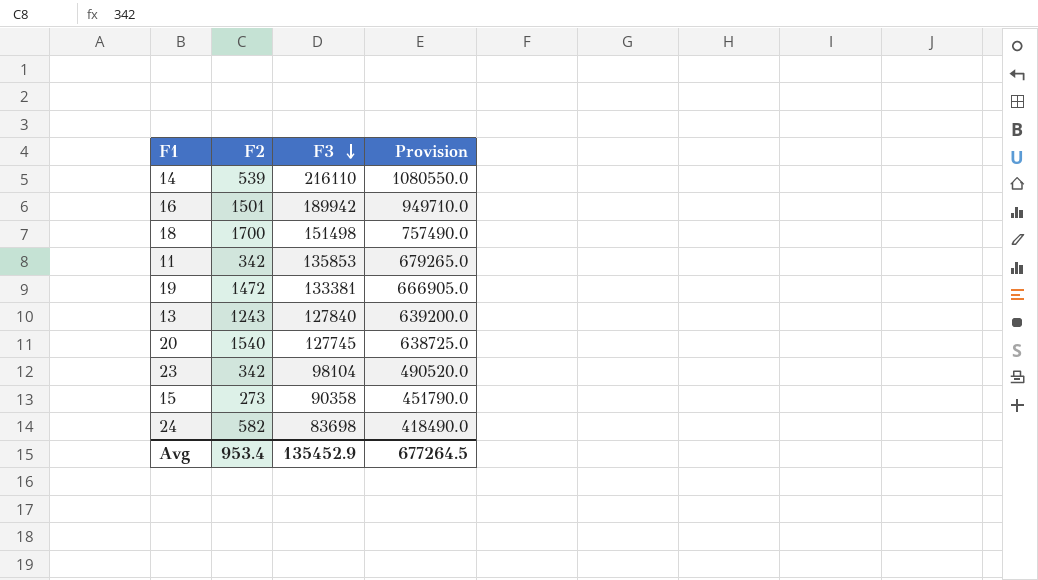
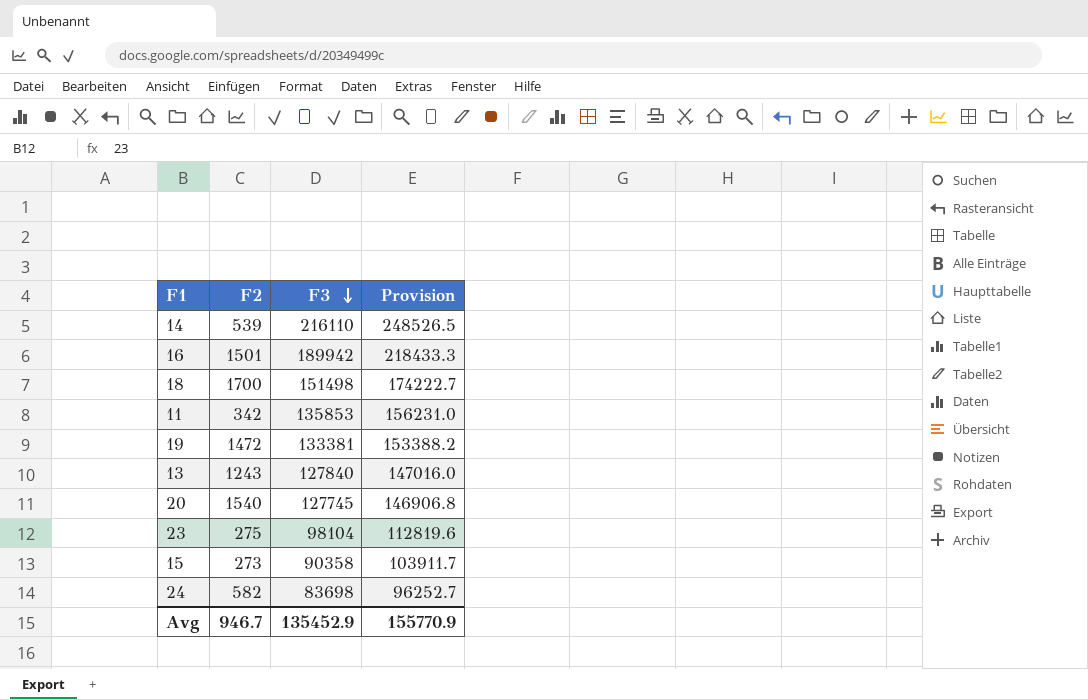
column Provision | formula: [F3] * 5 -> [F3] * 1.15
23 | F2: 342 -> 275
Avg | F2: 953.4 -> 946.7
Avg | Provision: 677264.5 -> 155770.9

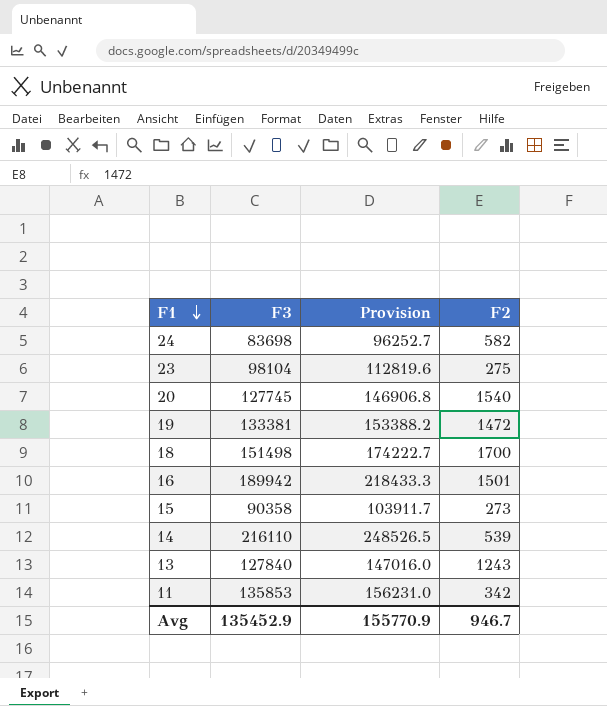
row order: F3 descending -> F1 descending
column F2 | position: 2 -> 4

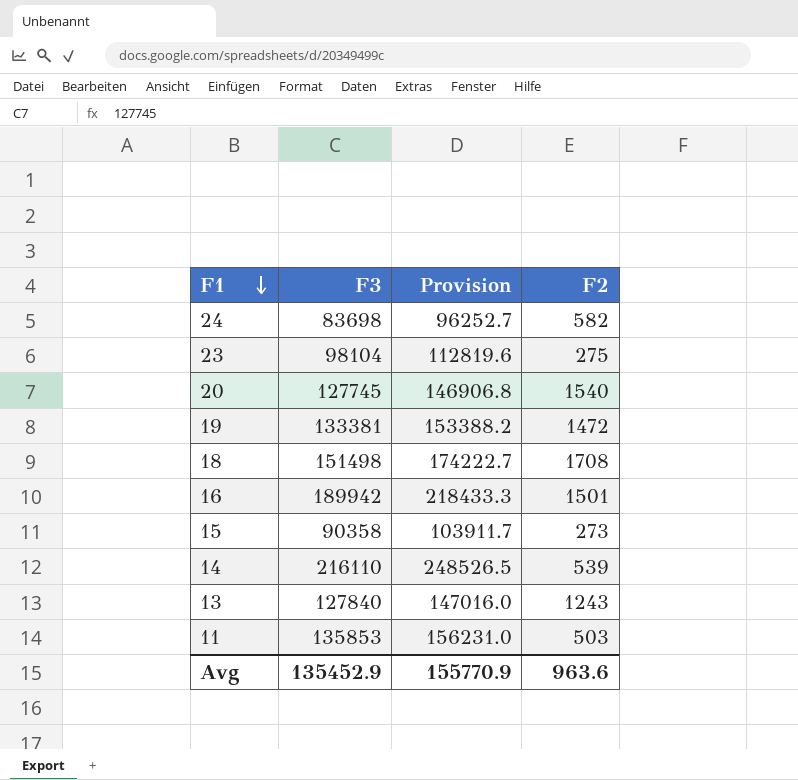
18 | F2: 1700 -> 1708
11 | F2: 342 -> 503
Avg | F2: 946.7 -> 963.6

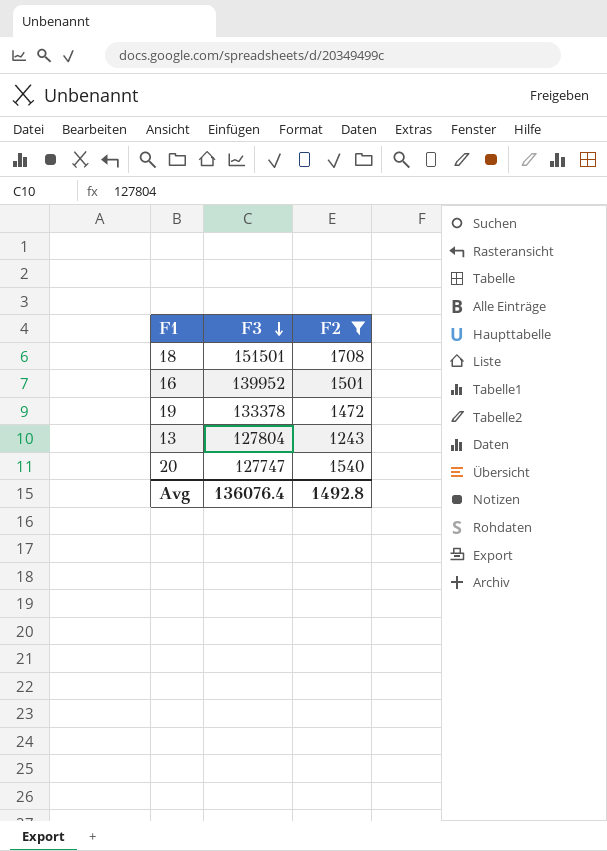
filter: none -> F2 >= 1243
row order: F1 descending -> F3 descending
column Provision | formula: [F3] * 1.15 -> none
18 | F3: 151498 -> 151501
16 | F3: 189942 -> 139952
19 | F3: 133381 -> 133378
13 | F3: 127840 -> 127804
20 | F3: 127745 -> 127747
Avg | F3: 135452.9 -> 136076.4
Avg | F2: 963.6 -> 1492.8

